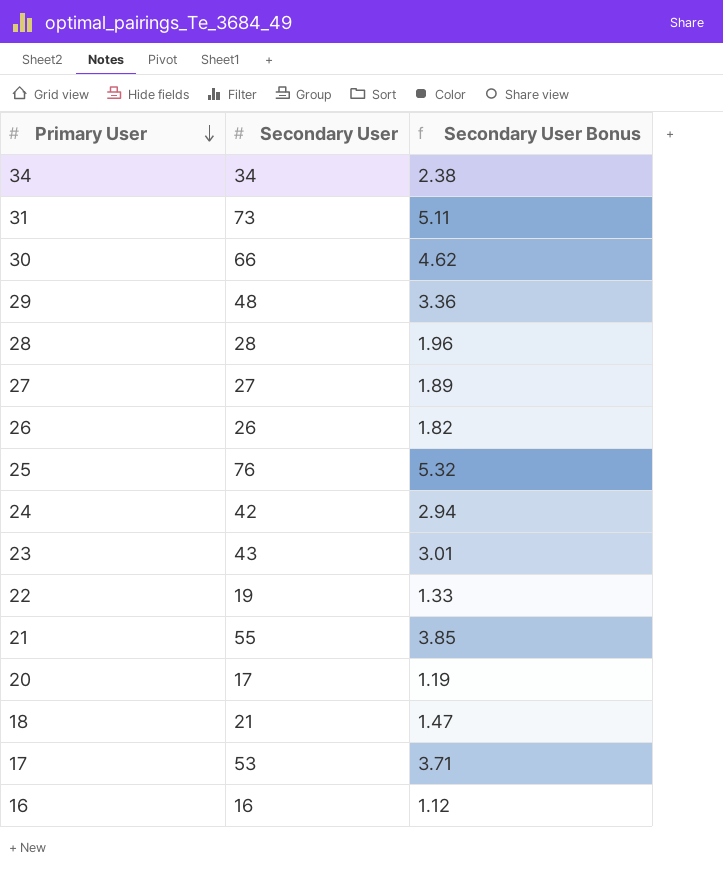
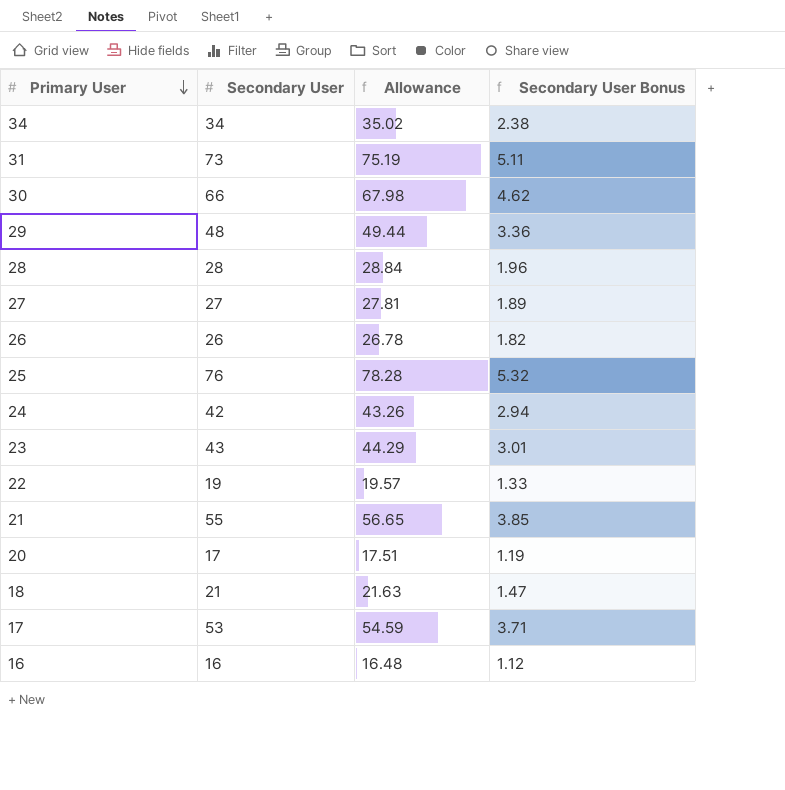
column Allowance | formula: none -> [Secondary User] * 1.03

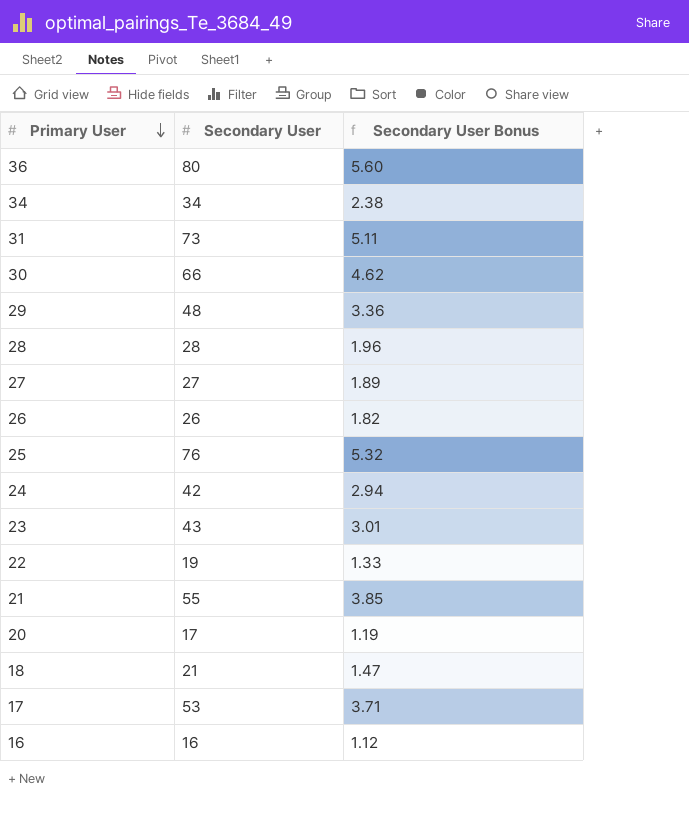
column Allowance | formula: [Secondary User] * 1.03 -> none
row 36: none -> 80 | 5.60

